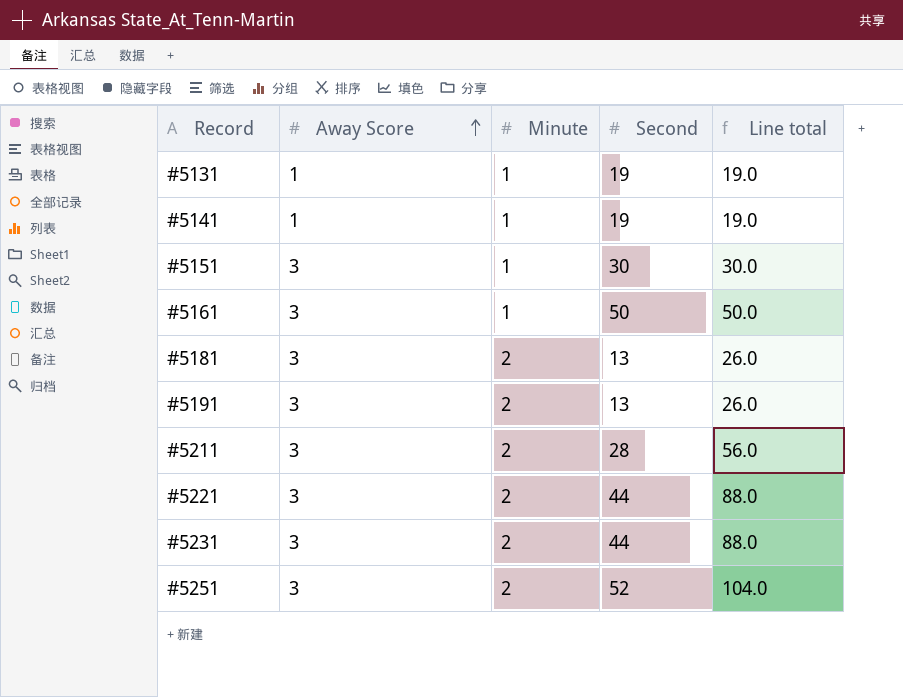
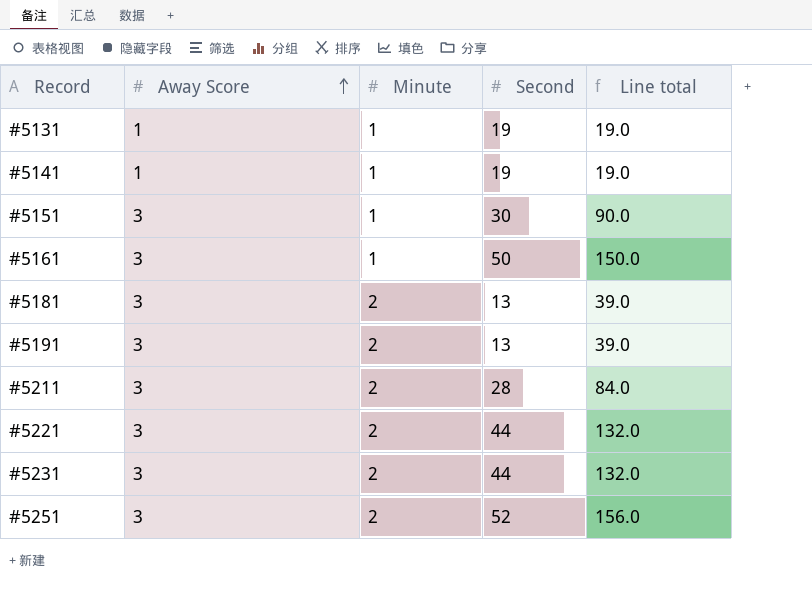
column Line total | formula: [Minute] * [Second] -> [Away Score] * [Second]

